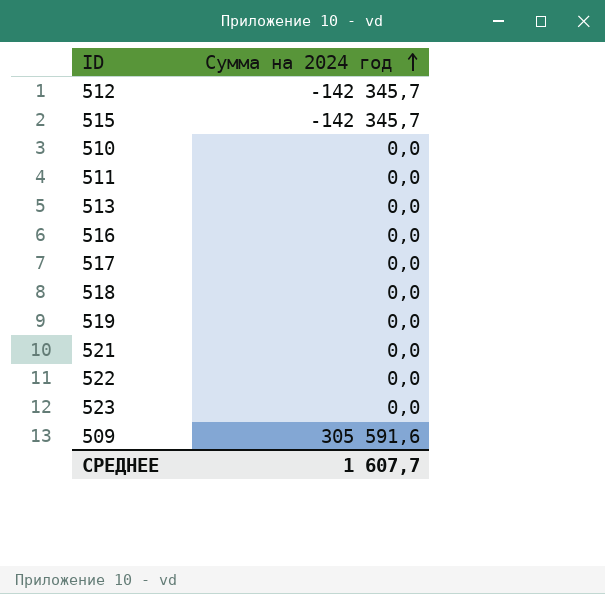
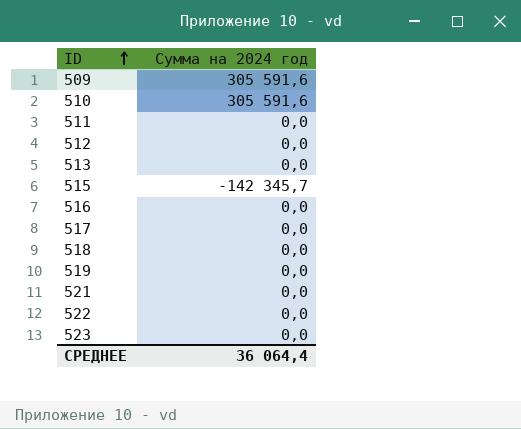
row order: Сумма на 2024 год ascending -> ID ascending
510 | Сумма на 2024 год: 0,0 -> 305 591,6
512 | Сумма на 2024 год: -142 345,7 -> 0,0
СРЕДНЕЕ | Сумма на 2024 год: 1 607,7 -> 36 064,4

